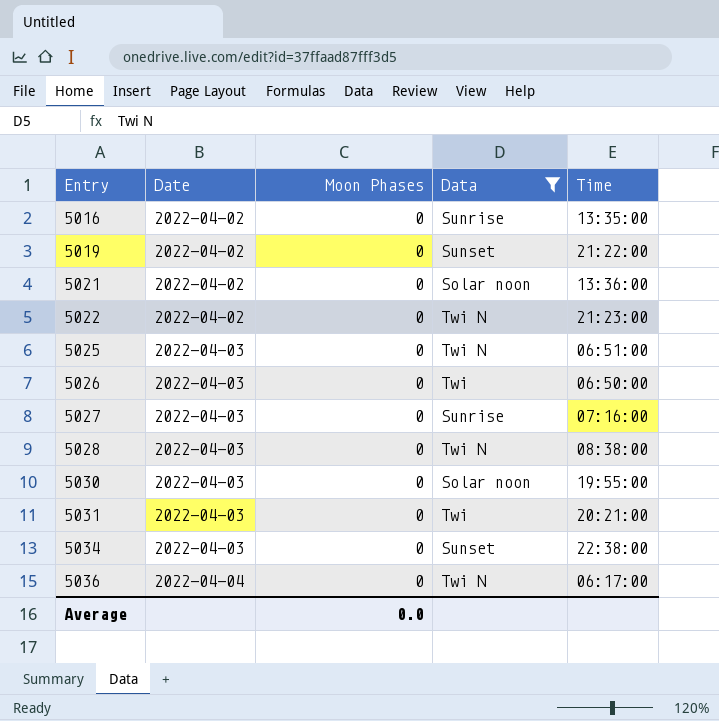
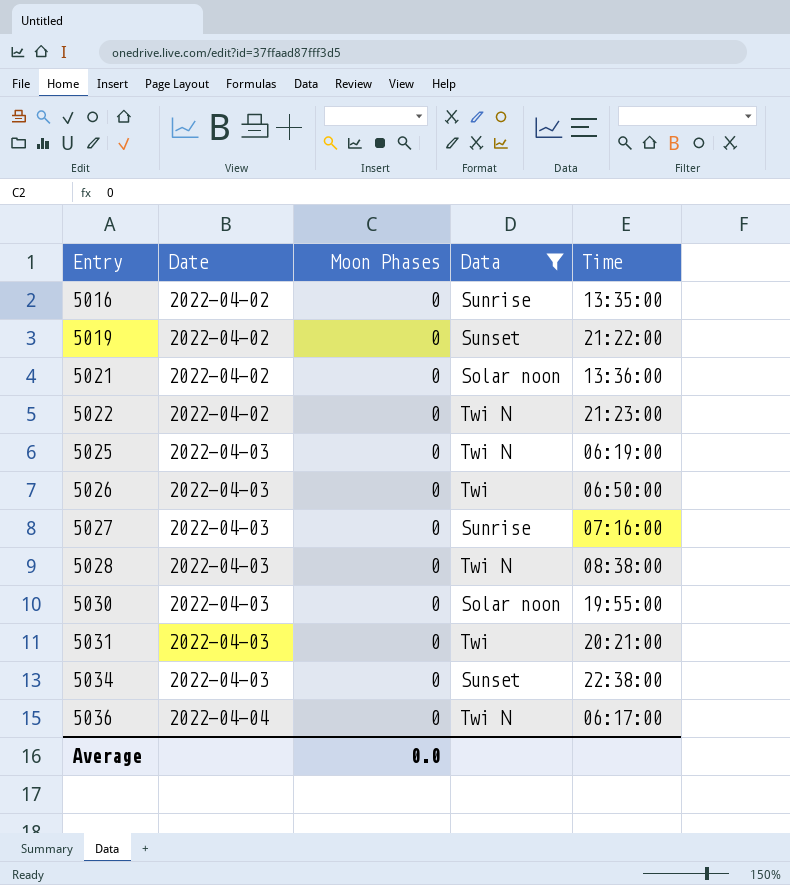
5025 | Time: 06:51:00 -> 06:19:00

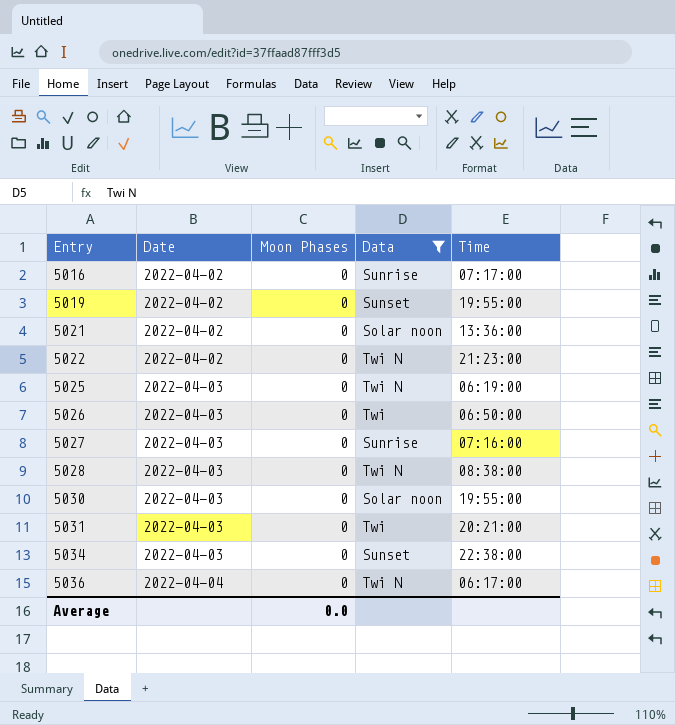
5016 | Time: 13:35:00 -> 07:17:00
5019 | Time: 21:22:00 -> 19:55:00

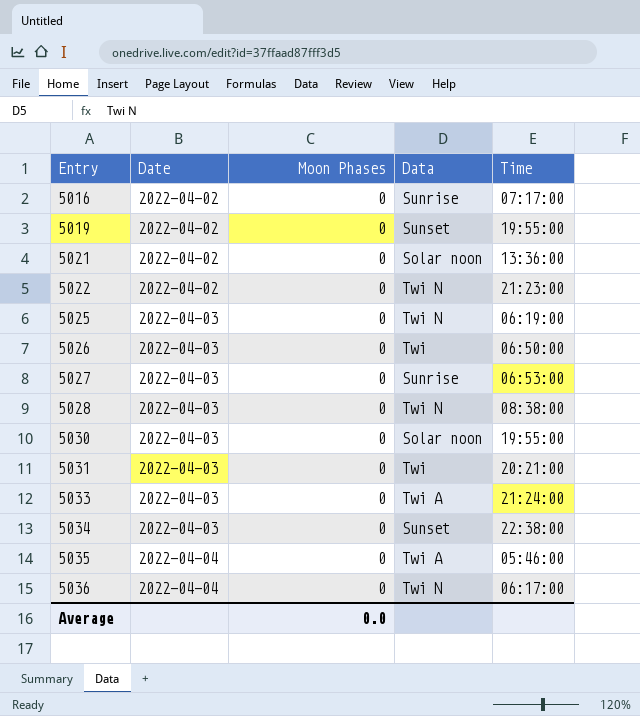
filter: Data != Twi A -> none
5027 | Time: 07:16:00 -> 06:53:00

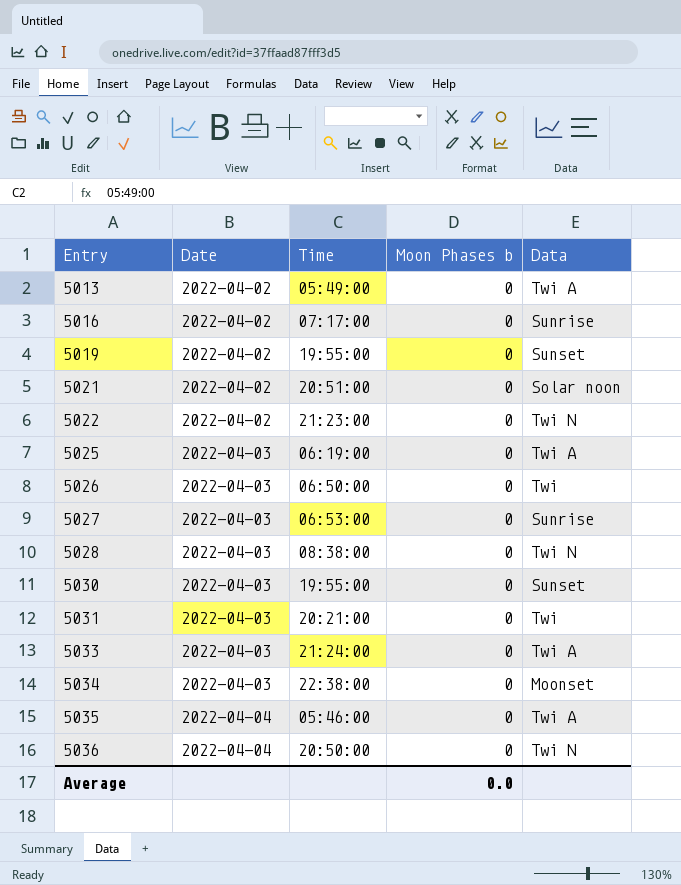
column Time | position: 5 -> 3
column name: Moon Phases -> Moon Phases b
row 5013: none -> 2022-04-02 | 05:49:00 | 0 | Twi A
5021 | Time: 13:36:00 -> 20:51:00
5025 | Data: Twi N -> Twi A
5030 | Data: Solar noon -> Sunset
5034 | Data: Sunset -> Moonset
5036 | Time: 06:17:00 -> 20:50:00

